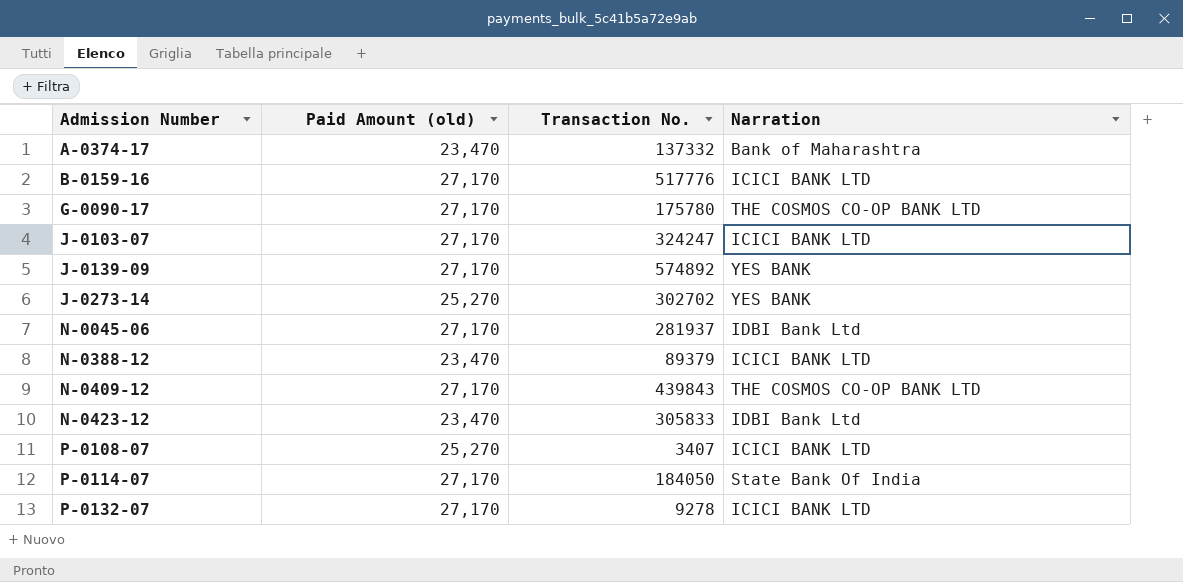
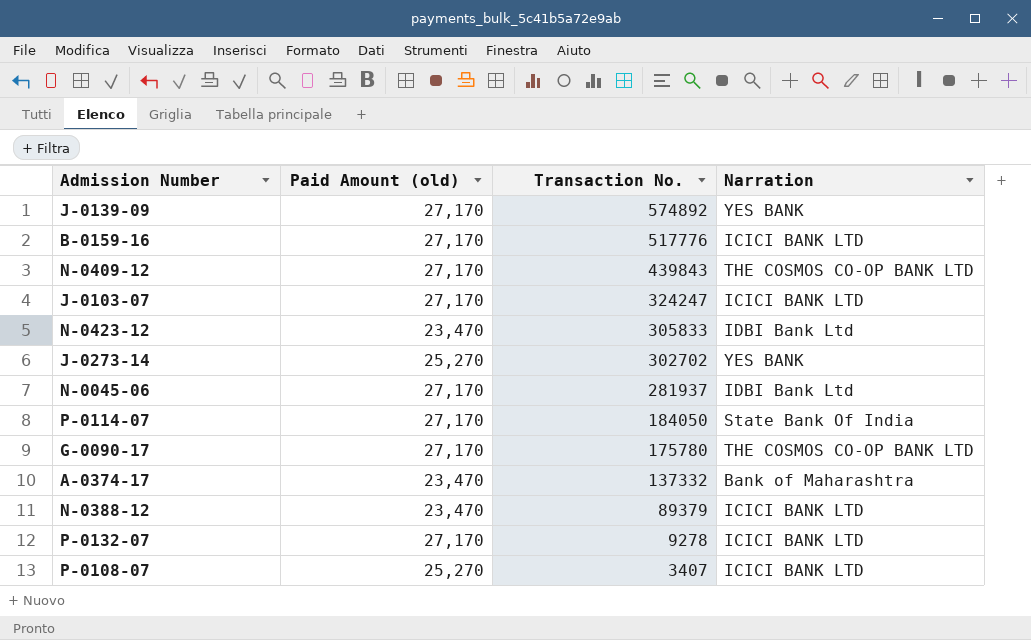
row order: Admission Number ascending -> Transaction No. descending

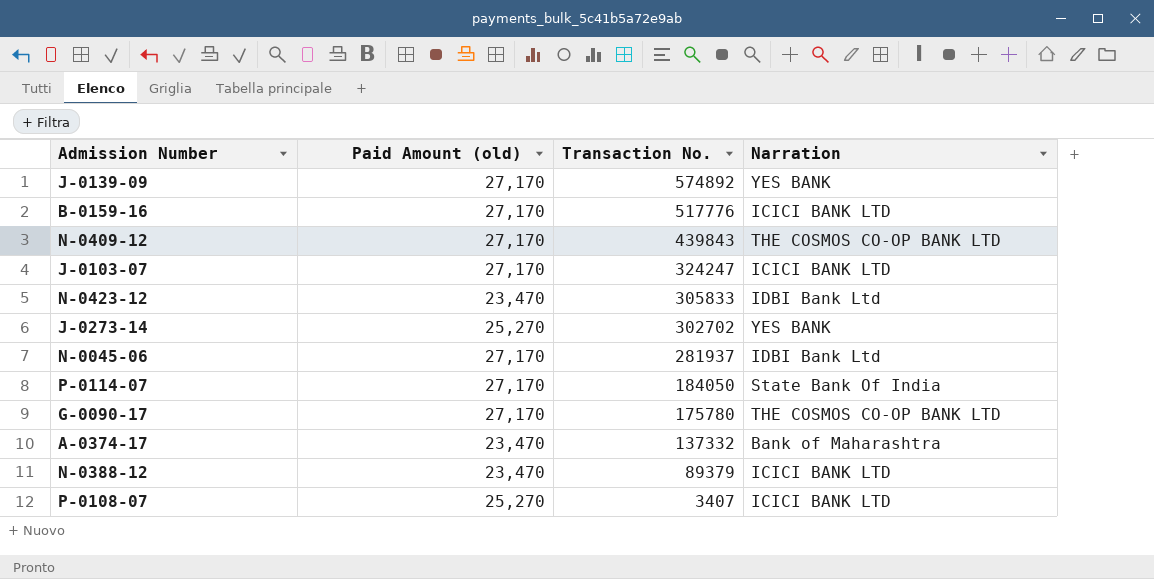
row P-0132-07: 27,170 | 9278 | ICICI BANK LTD -> none

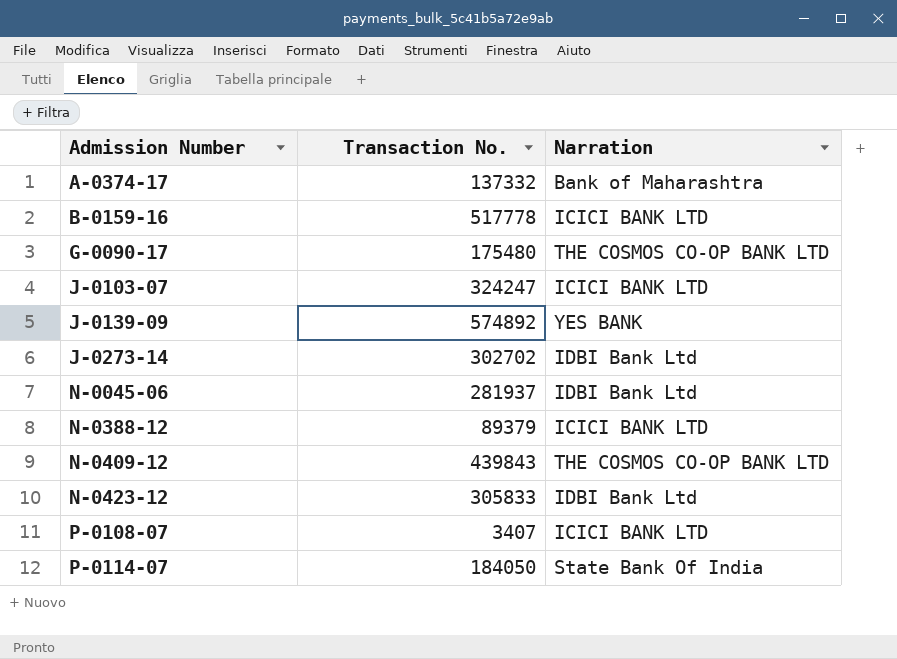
row order: Transaction No. descending -> Admission Number ascending
column Paid Amount (old) | position: 2 -> none
B-0159-16 | Transaction No.: 517776 -> 517778
G-0090-17 | Transaction No.: 175780 -> 175480
J-0273-14 | Narration: YES BANK -> IDBI Bank Ltd

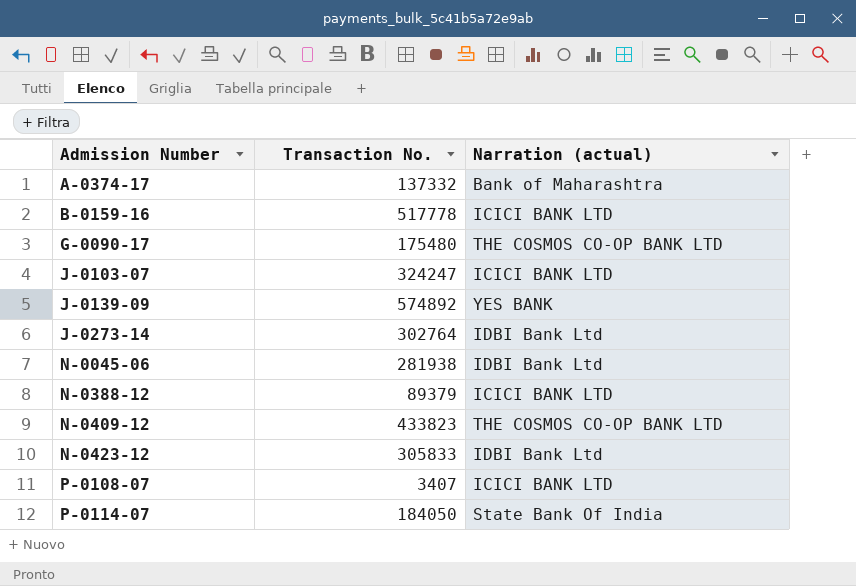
column name: Narration -> Narration (actual)
J-0273-14 | Transaction No.: 302702 -> 302764
N-0045-06 | Transaction No.: 281937 -> 281938
N-0409-12 | Transaction No.: 439843 -> 433823

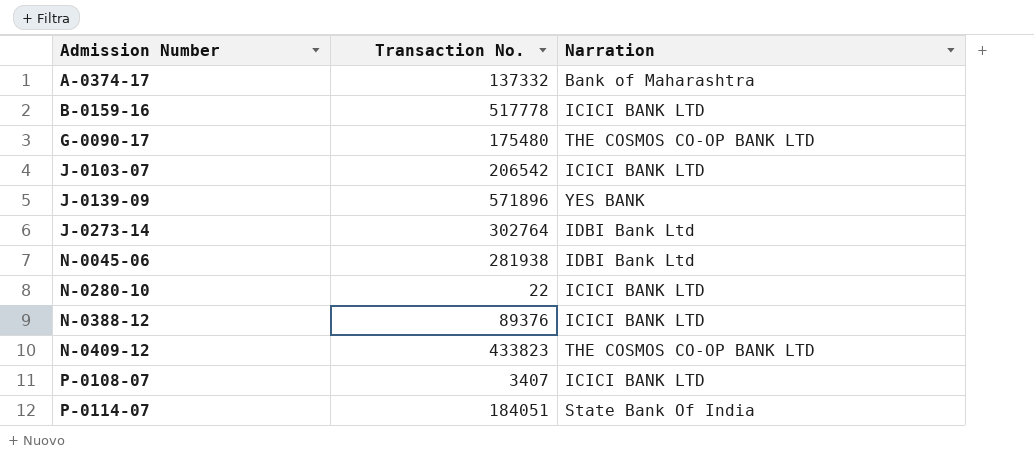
column name: Narration (actual) -> Narration
row N-0423-12: 305833 | IDBI Bank Ltd -> none
J-0103-07 | Transaction No.: 324247 -> 206542
J-0139-09 | Transaction No.: 574892 -> 571896
row N-0280-10: none -> 22 | ICICI BANK LTD
N-0388-12 | Transaction No.: 89379 -> 89376
P-0114-07 | Transaction No.: 184050 -> 184051

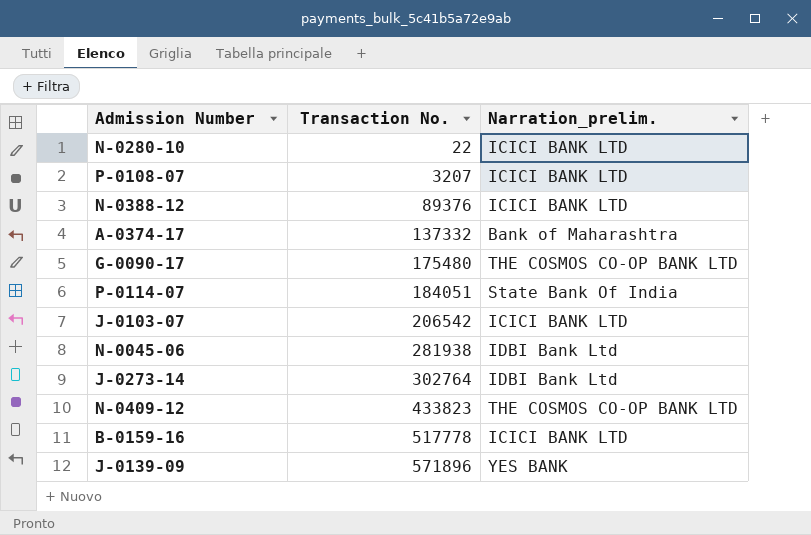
row order: Admission Number ascending -> Transaction No. ascending
column name: Narration -> Narration_prelim.
P-0108-07 | Transaction No.: 3407 -> 3207

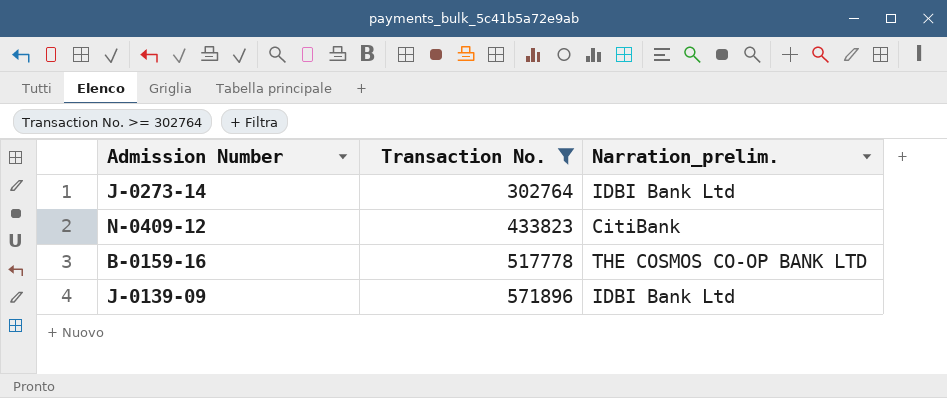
filter: none -> Transaction No. >= 302764
N-0409-12 | Narration_prelim.: THE COSMOS CO-OP BANK LTD -> CitiBank
B-0159-16 | Narration_prelim.: ICICI BANK LTD -> THE COSMOS CO-OP BANK LTD
J-0139-09 | Narration_prelim.: YES BANK -> IDBI Bank Ltd

